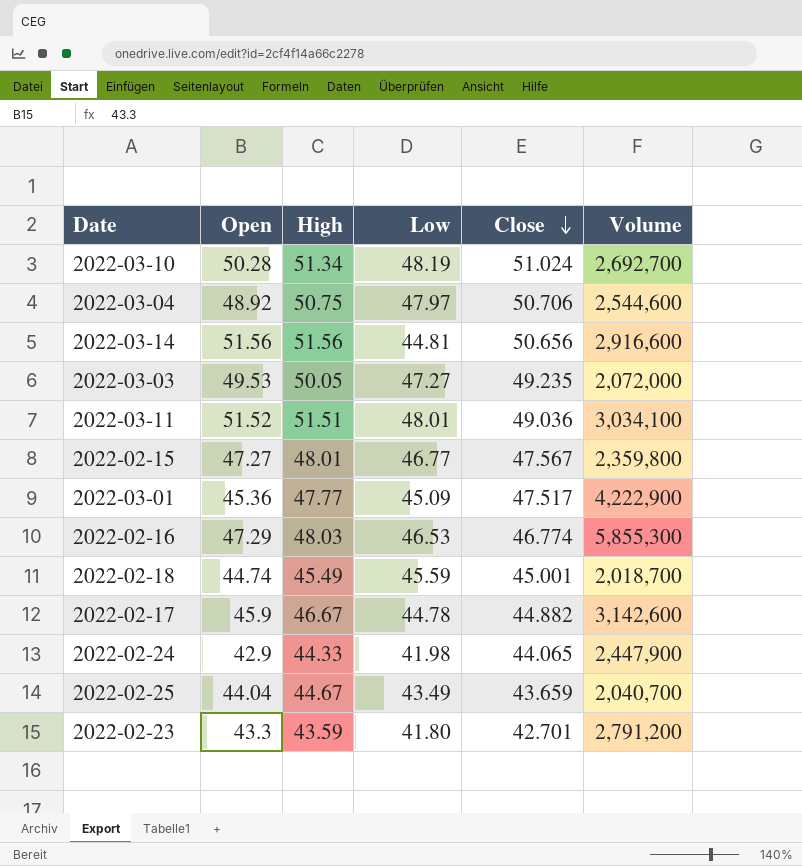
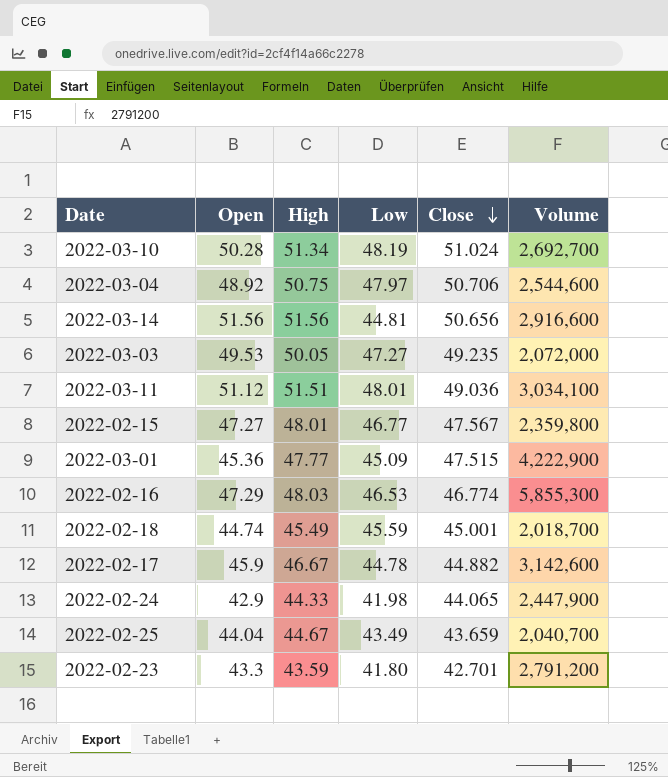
2022-03-11 | Open: 51.52 -> 51.12
2022-03-01 | Close: 47.517 -> 47.515

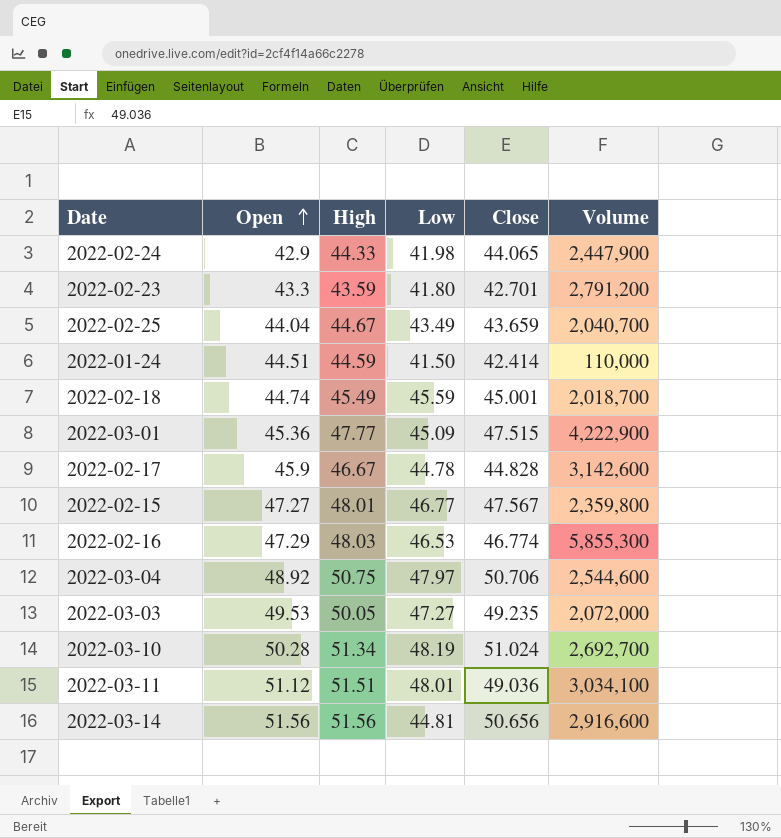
row order: Close descending -> Open ascending
row 2022-01-24: none -> 44.51 | 44.59 | 41.50 | 42.414 | 110,000
2022-02-17 | Close: 44.882 -> 44.828

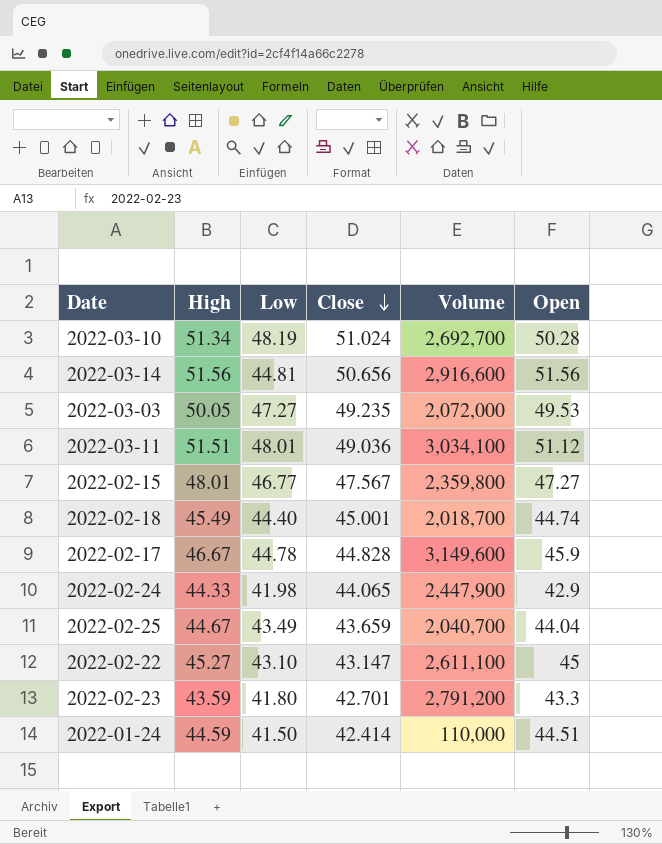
row order: Open ascending -> Close descending
column Open | position: 2 -> 6
row 2022-03-01: 45.36 | 47.77 | 45.09 | 47.515 | 4,222,900 -> none
row 2022-02-16: 47.29 | 48.03 | 46.53 | 46.774 | 5,855,300 -> none
row 2022-03-04: 48.92 | 50.75 | 47.97 | 50.706 | 2,544,600 -> none
2022-02-18 | Low: 45.59 -> 44.40
2022-02-17 | Volume: 3,142,600 -> 3,149,600
row 2022-02-22: none -> 45.27 | 43.10 | 43.147 | 2,611,100 | 45

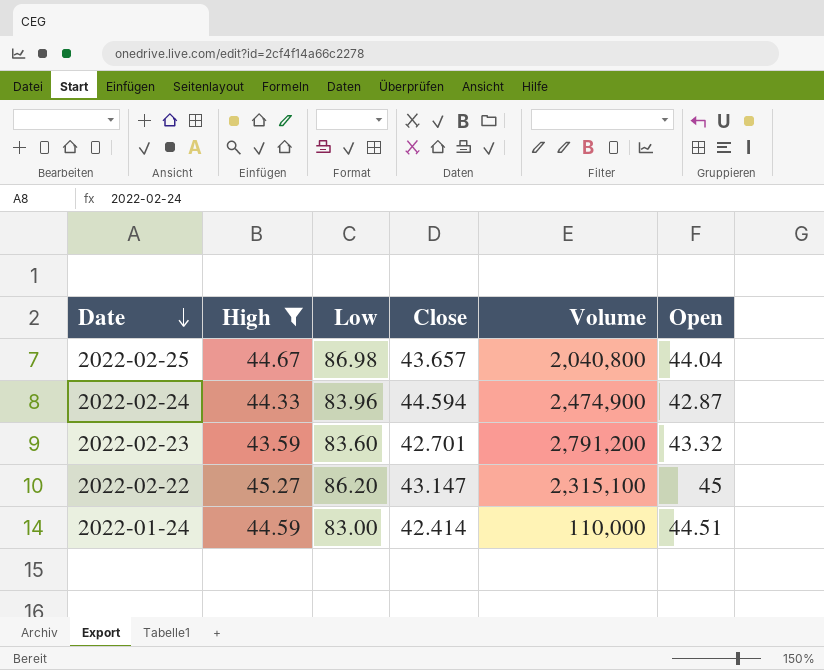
filter: none -> High <= 45.27
row order: Close descending -> Date descending
2022-02-25 | Low: 43.49 -> 86.98
2022-02-25 | Close: 43.659 -> 43.657
2022-02-25 | Volume: 2,040,700 -> 2,040,800
2022-02-24 | Low: 41.98 -> 83.96
2022-02-24 | Close: 44.065 -> 44.594
2022-02-24 | Volume: 2,447,900 -> 2,474,900
2022-02-24 | Open: 42.9 -> 42.87
2022-02-23 | Low: 41.80 -> 83.60
2022-02-23 | Open: 43.3 -> 43.32
2022-02-22 | Low: 43.10 -> 86.20
2022-02-22 | Volume: 2,611,100 -> 2,315,100
2022-01-24 | Low: 41.50 -> 83.00

